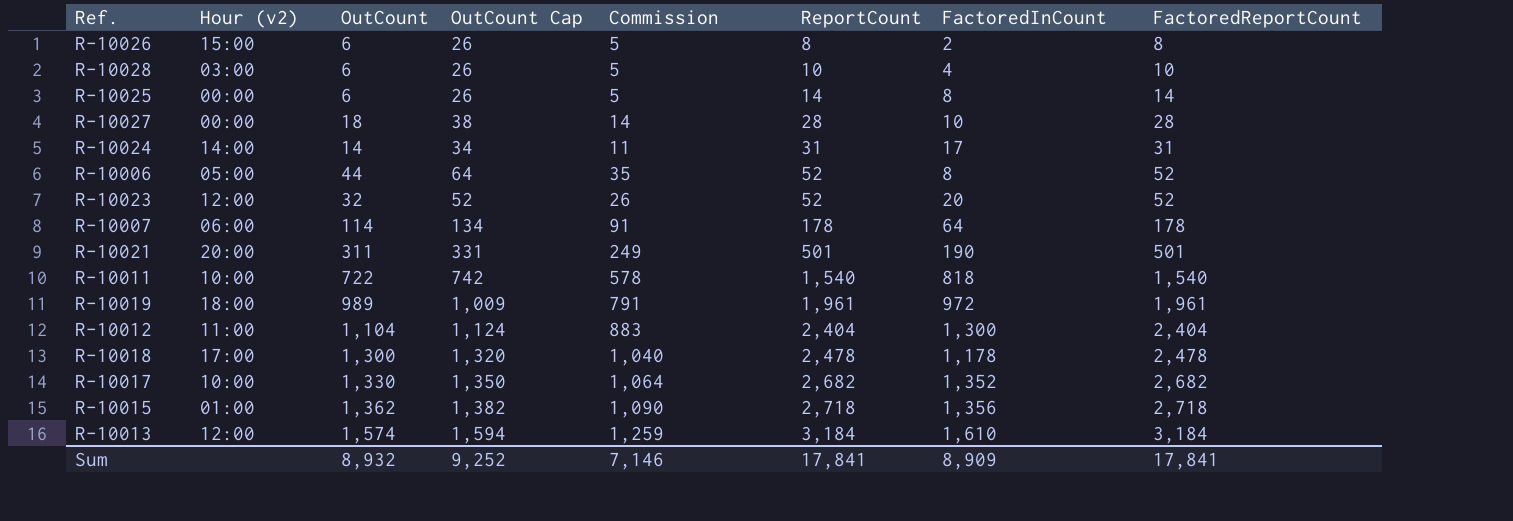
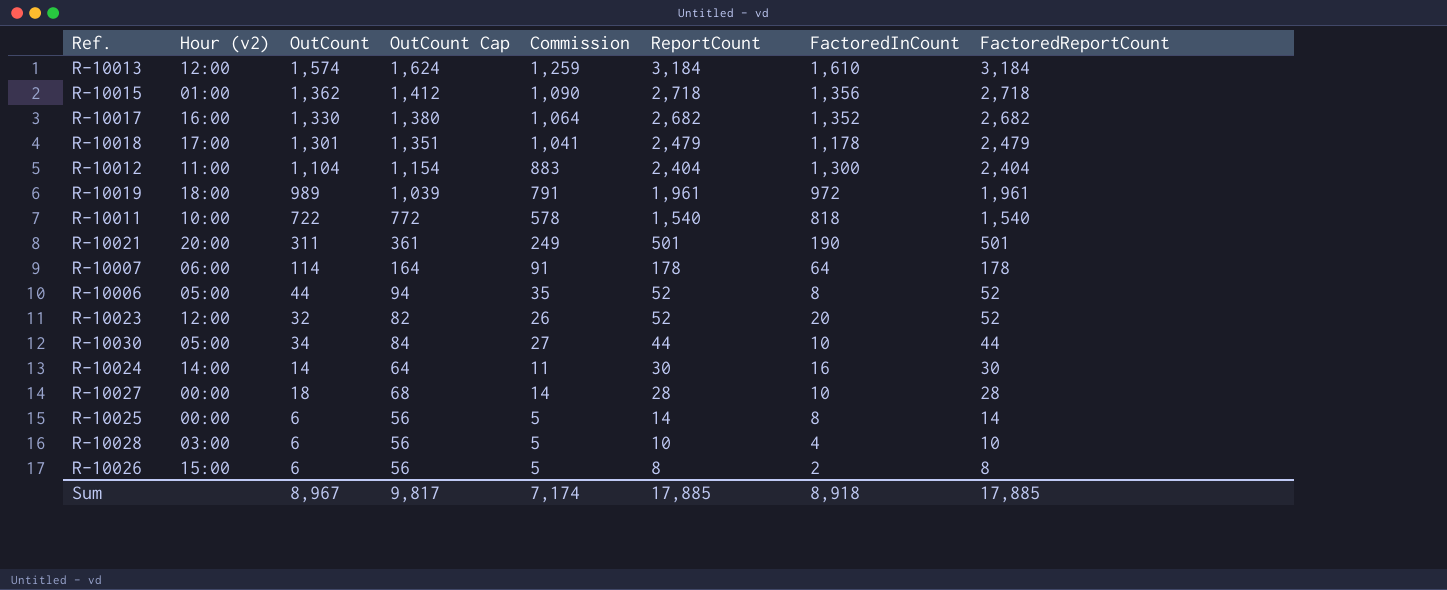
row order: ReportCount ascending -> ReportCount descending
column OutCount Cap | formula: [OutCount] + 20 -> [OutCount] + 50
R-10017 | Hour (v2): 10:00 -> 16:00
R-10018 | OutCount: 1,300 -> 1,301
R-10018 | Commission: 1,040 -> 1,041
R-10018 | ReportCount: 2,478 -> 2,479
R-10018 | FactoredReportCount: 2,478 -> 2,479
row R-10030: none -> 05:00 | 34 | 84 | 27 | 44 | 10 | 44
R-10024 | ReportCount: 31 -> 30
R-10024 | FactoredInCount: 17 -> 16
R-10024 | FactoredReportCount: 31 -> 30
Sum | OutCount: 8,932 -> 8,967
Sum | OutCount Cap: 9,252 -> 9,817
Sum | Commission: 7,146 -> 7,174
Sum | ReportCount: 17,841 -> 17,885
Sum | FactoredInCount: 8,909 -> 8,918
Sum | FactoredReportCount: 17,841 -> 17,885

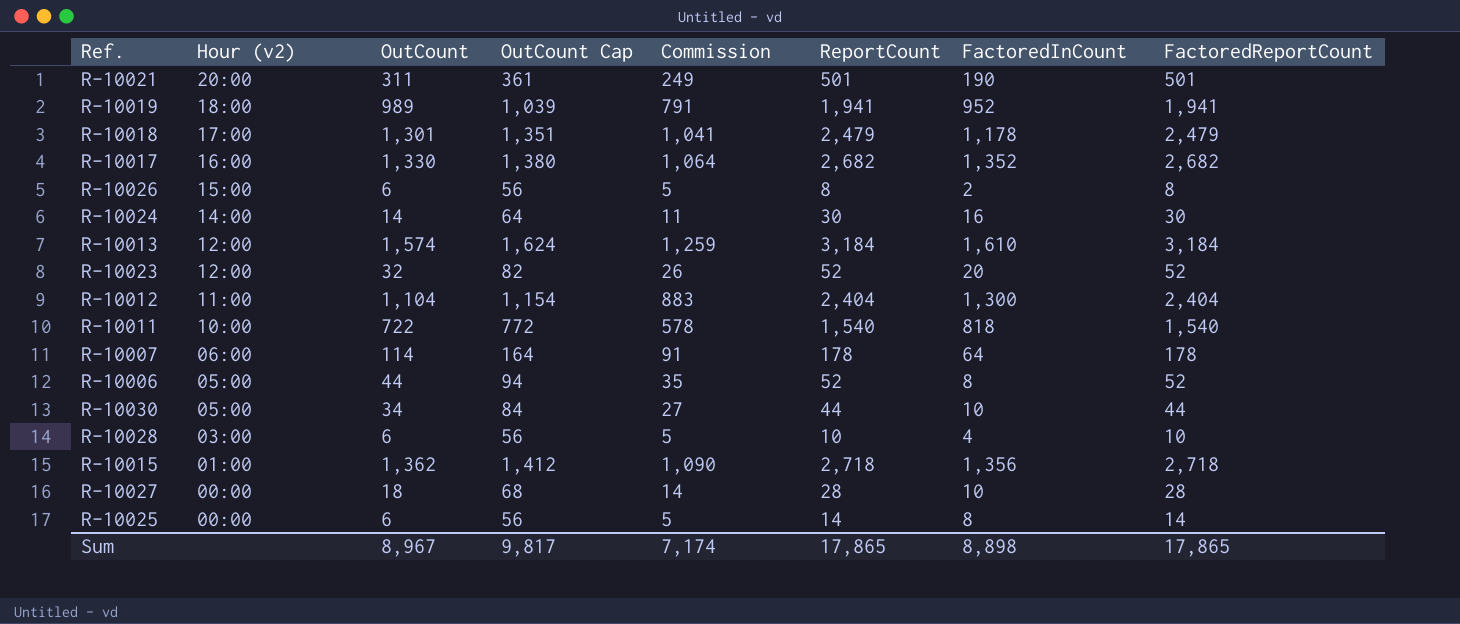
row order: ReportCount descending -> Hour (v2) descending
R-10019 | ReportCount: 1,961 -> 1,941
R-10019 | FactoredInCount: 972 -> 952
R-10019 | FactoredReportCount: 1,961 -> 1,941
Sum | ReportCount: 17,885 -> 17,865
Sum | FactoredInCount: 8,918 -> 8,898
Sum | FactoredReportCount: 17,885 -> 17,865

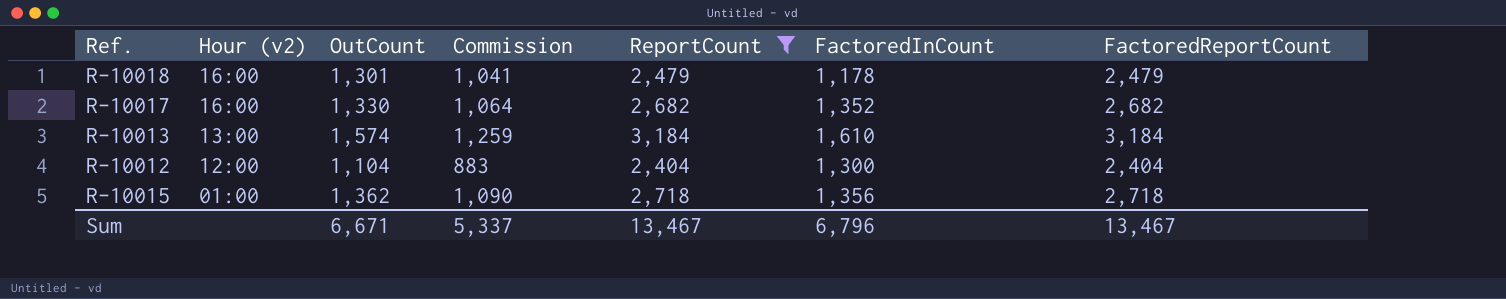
filter: none -> ReportCount >= 2,404
column OutCount Cap | formula: [OutCount] + 50 -> none
R-10018 | Hour (v2): 17:00 -> 16:00
R-10013 | Hour (v2): 12:00 -> 13:00
R-10012 | Hour (v2): 11:00 -> 12:00
Sum | OutCount: 8,967 -> 6,671
Sum | Commission: 7,174 -> 5,337
Sum | ReportCount: 17,865 -> 13,467
Sum | FactoredInCount: 8,898 -> 6,796
Sum | FactoredReportCount: 17,865 -> 13,467

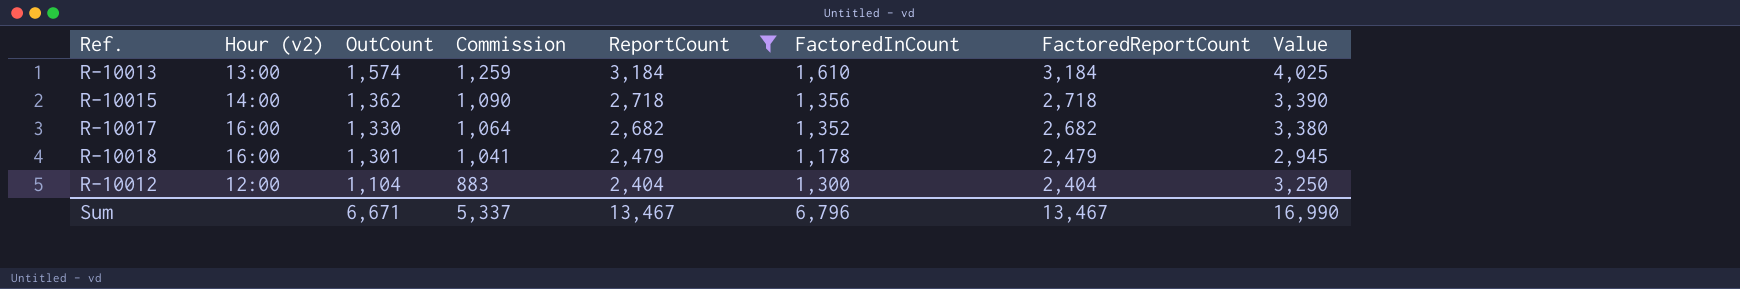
row order: Hour (v2) descending -> OutCount descending
column Value | formula: none -> [FactoredInCount] * 2.5
R-10015 | Hour (v2): 01:00 -> 14:00

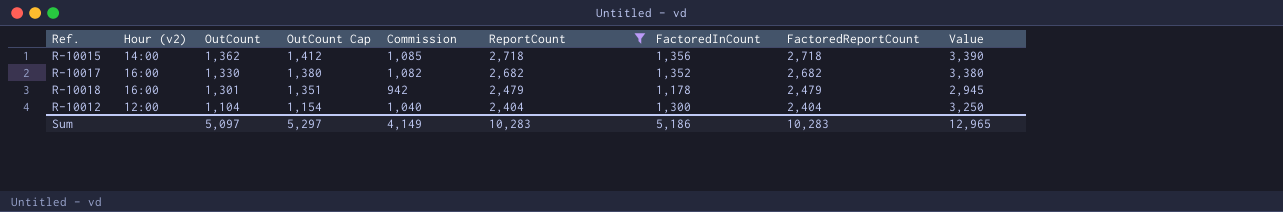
column OutCount Cap | formula: none -> [OutCount] + 50
column Commission | formula: [OutCount] * 0.8 -> [FactoredInCount] * 0.8
row R-10013: 13:00 | 1,574 | 1,259 | 3,184 | 1,610 | 3,184 | 4,025 -> none
Sum | OutCount: 6,671 -> 5,097
Sum | Commission: 5,337 -> 4,149
Sum | ReportCount: 13,467 -> 10,283
Sum | FactoredInCount: 6,796 -> 5,186
Sum | FactoredReportCount: 13,467 -> 10,283
Sum | Value: 16,990 -> 12,965

